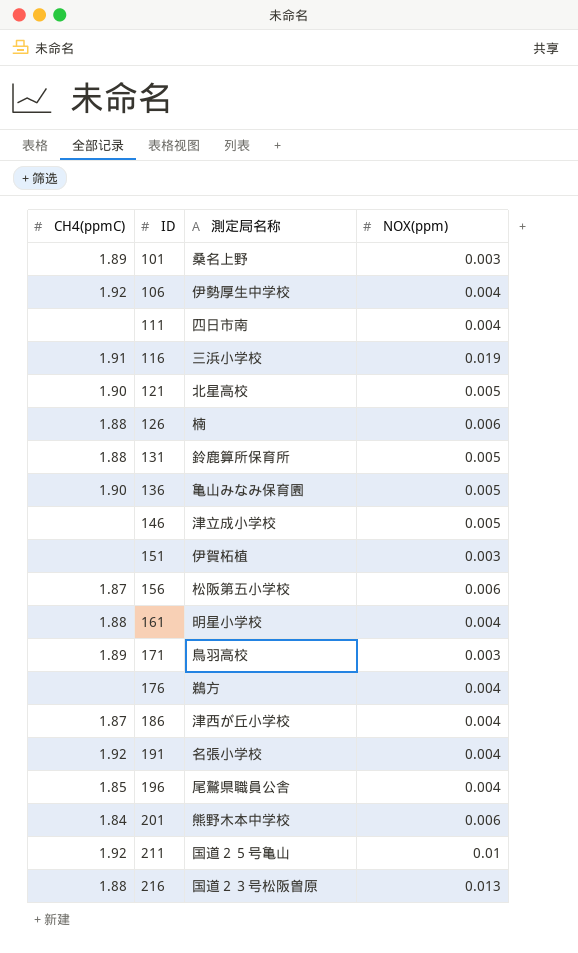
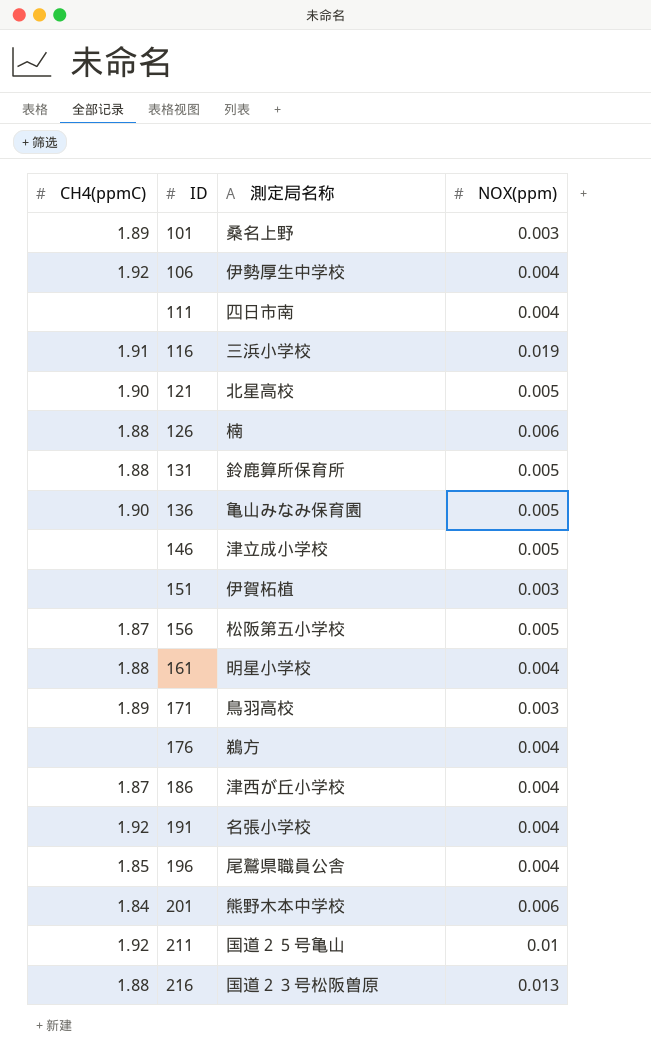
156 | NOX(ppm): 0.006 -> 0.005

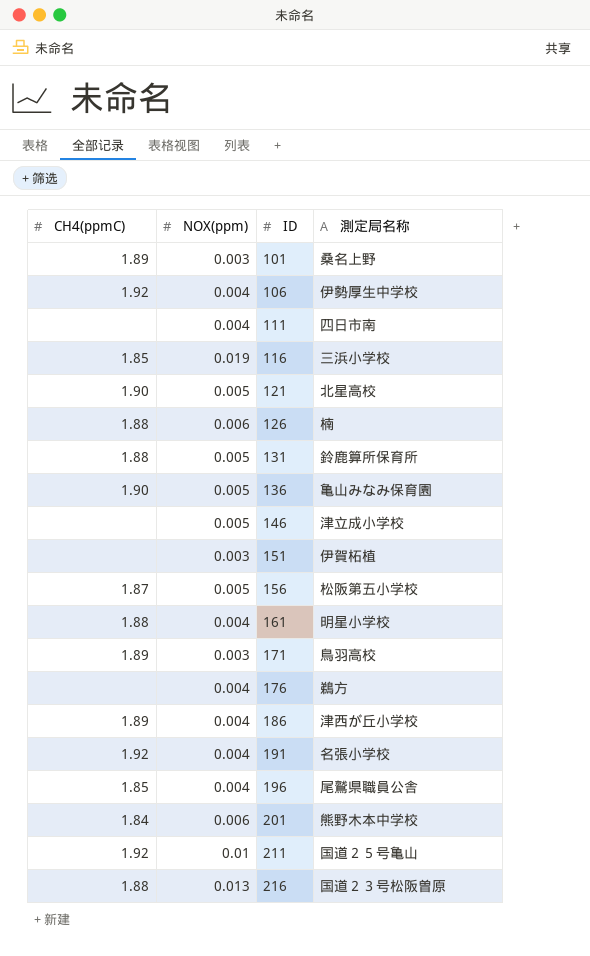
column NOX(ppm) | position: 4 -> 2
116 | CH4(ppmC): 1.91 -> 1.85
186 | CH4(ppmC): 1.87 -> 1.89

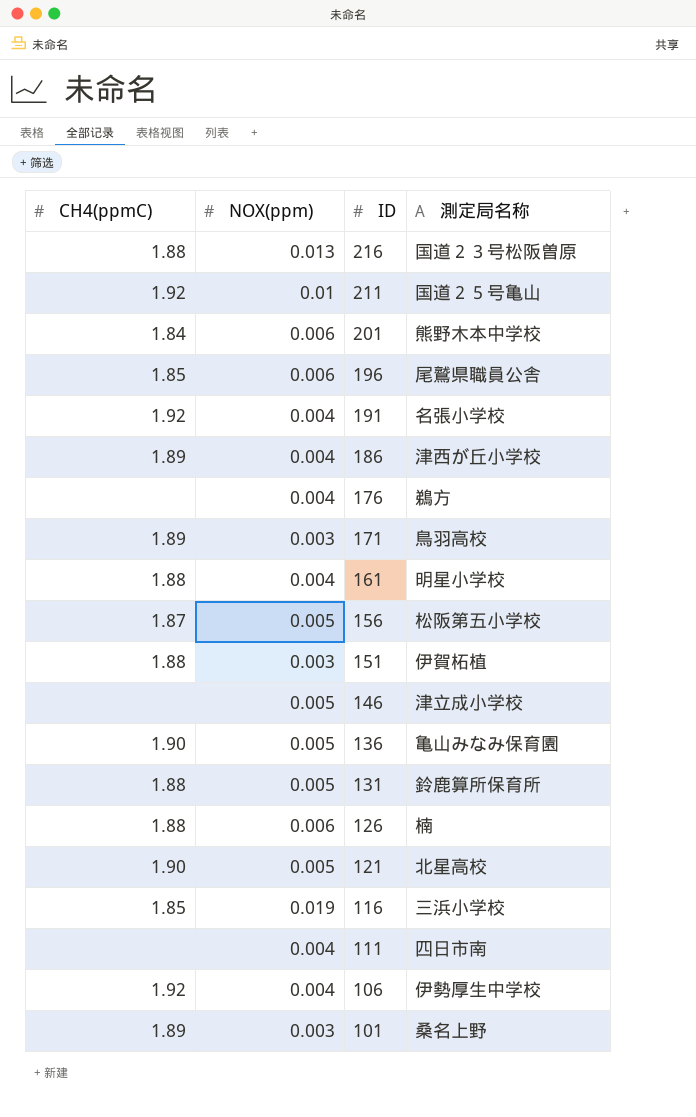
row order: ID ascending -> ID descending
196 | NOX(ppm): 0.004 -> 0.006
151 | CH4(ppmC): none -> 1.88

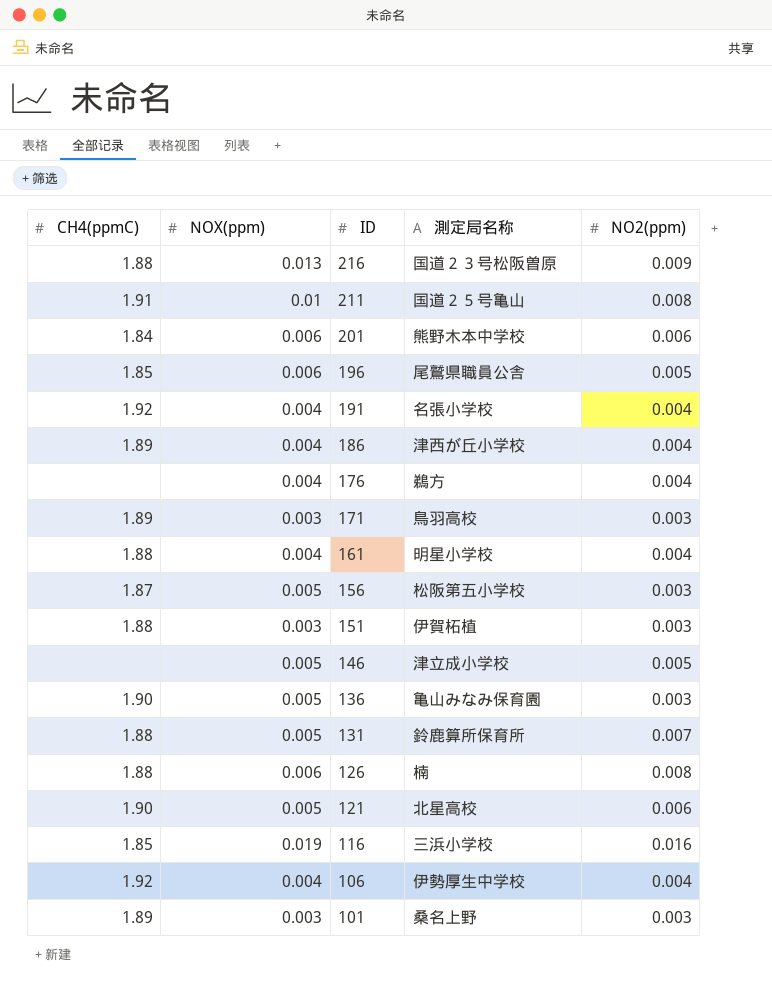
column NO2(ppm) | position: none -> 5
row 111: none | 0.004 | 四日市南 -> none
211 | CH4(ppmC): 1.92 -> 1.91

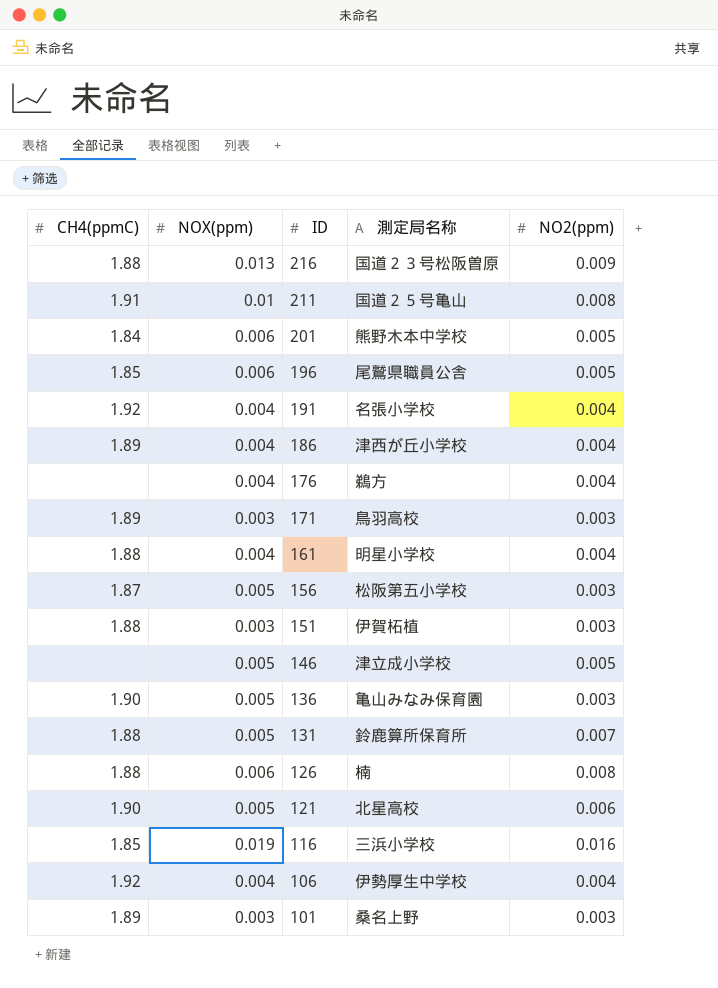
201 | NO2(ppm): 0.006 -> 0.005

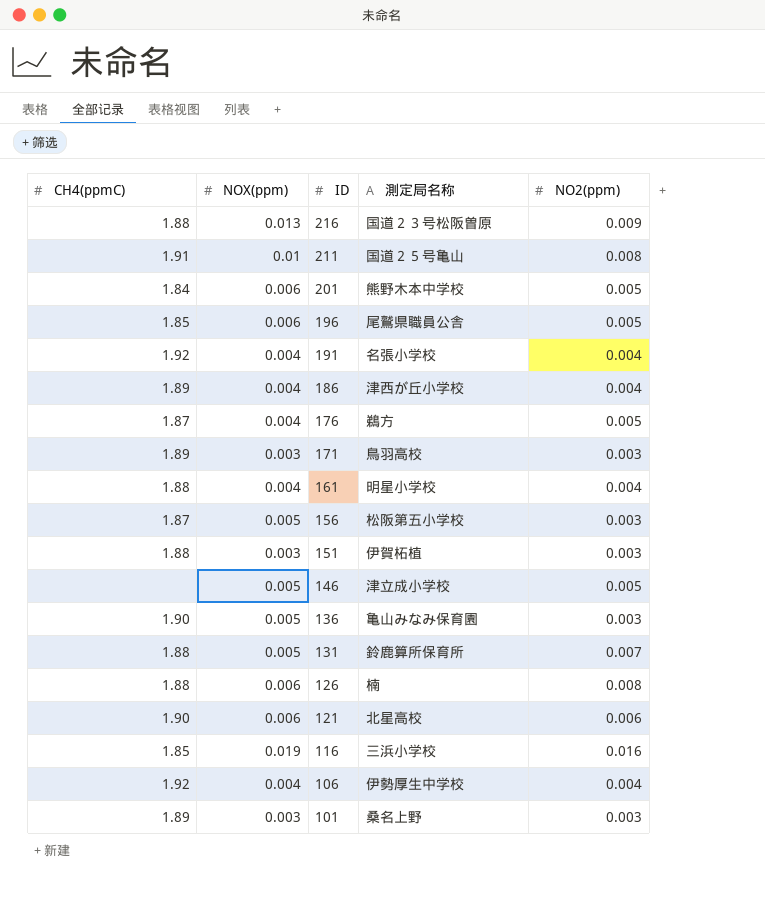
176 | CH4(ppmC): none -> 1.87
176 | NO2(ppm): 0.004 -> 0.005
121 | NOX(ppm): 0.005 -> 0.006

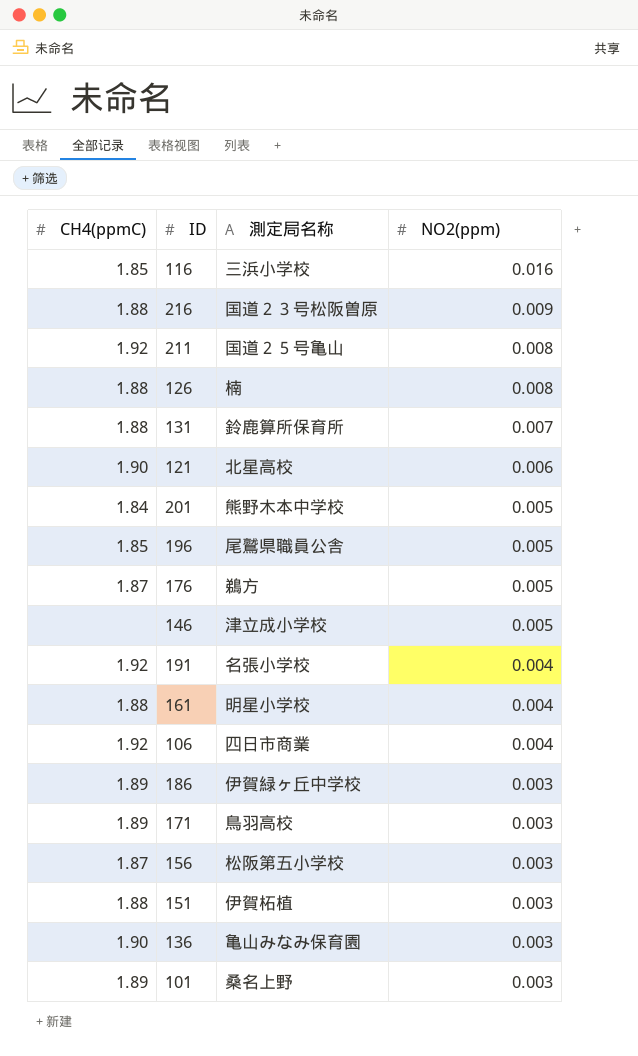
row order: ID descending -> NO2(ppm) descending
column NOX(ppm) | position: 2 -> none
211 | CH4(ppmC): 1.91 -> 1.92
106 | 測定局名称: 伊勢厚生中学校 -> 四日市商業
186 | 測定局名称: 津西が丘小学校 -> 伊賀緑ヶ丘中学校
186 | NO2(ppm): 0.004 -> 0.003

